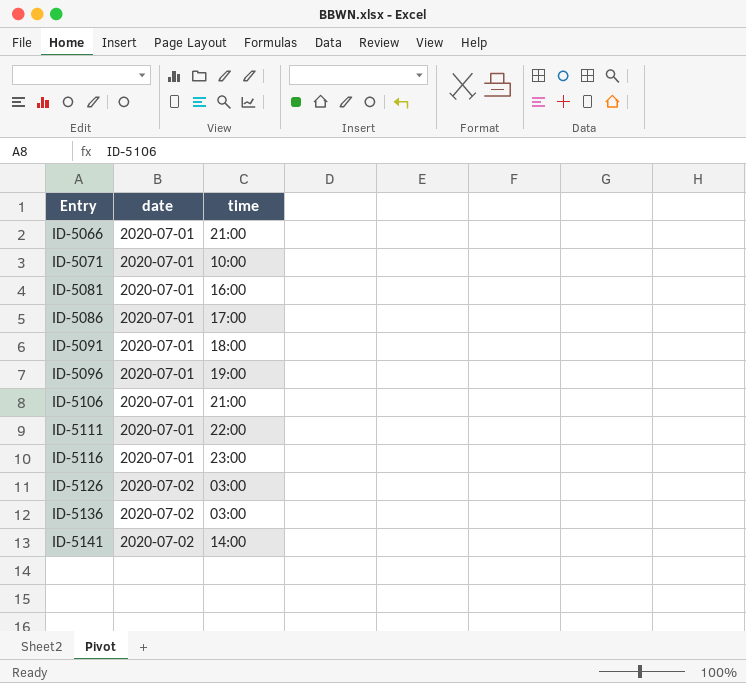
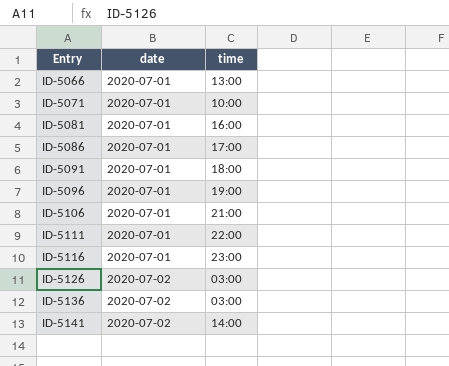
ID-5066 | time: 21:00 -> 13:00

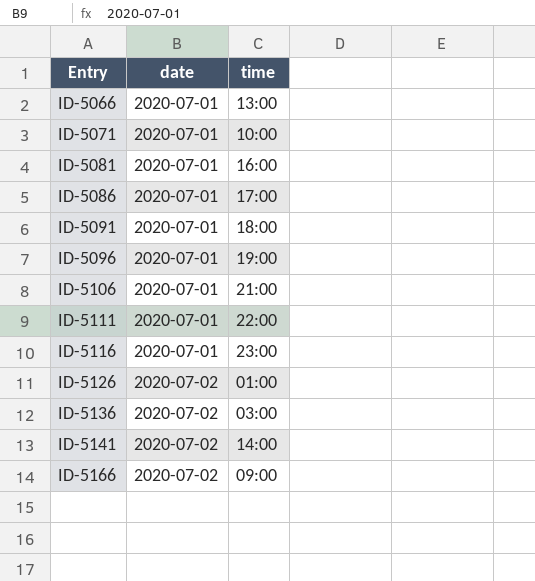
ID-5126 | time: 03:00 -> 01:00
row ID-5166: none -> 2020-07-02 | 09:00

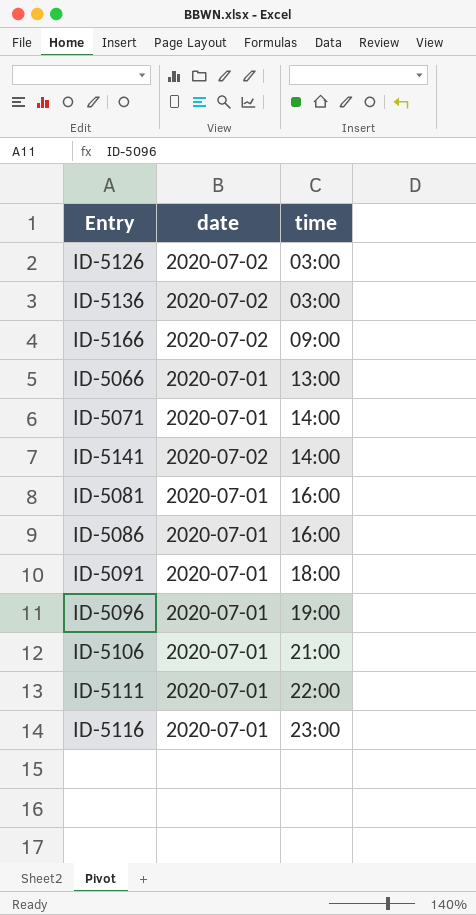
row order: Entry ascending -> time ascending
ID-5126 | time: 01:00 -> 03:00
ID-5071 | time: 10:00 -> 14:00
ID-5086 | time: 17:00 -> 16:00

